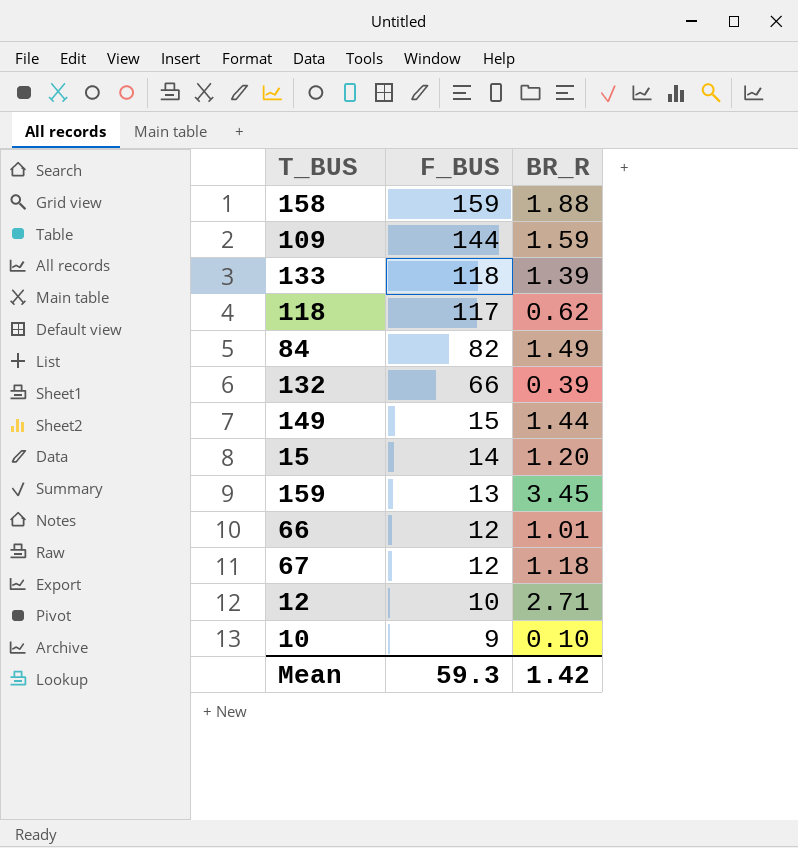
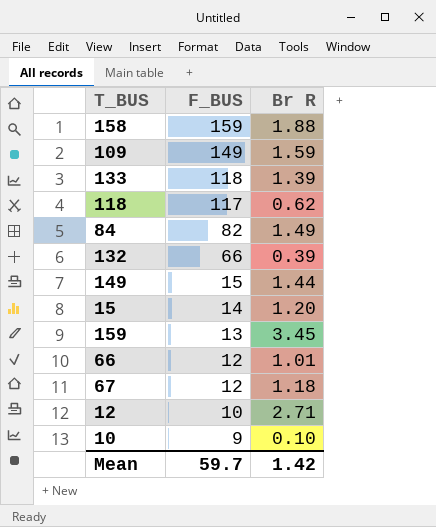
column name: BR_R -> Br R
109 | F_BUS: 144 -> 149
Mean | F_BUS: 59.3 -> 59.7

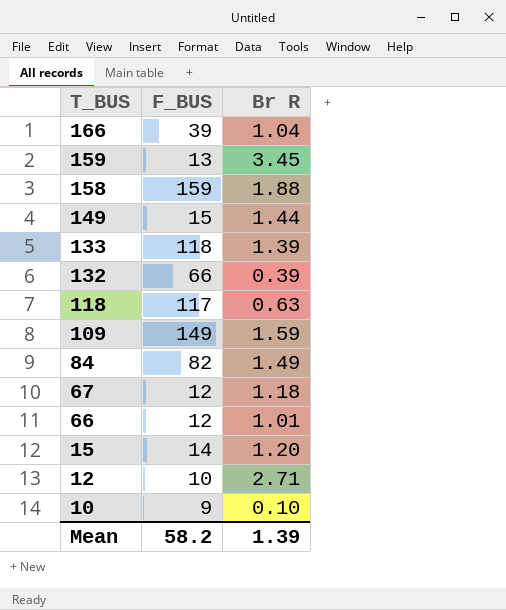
row order: F_BUS descending -> T_BUS descending
row 166: none -> 39 | 1.04
118 | Br R: 0.62 -> 0.63
Mean | F_BUS: 59.7 -> 58.2
Mean | Br R: 1.42 -> 1.39

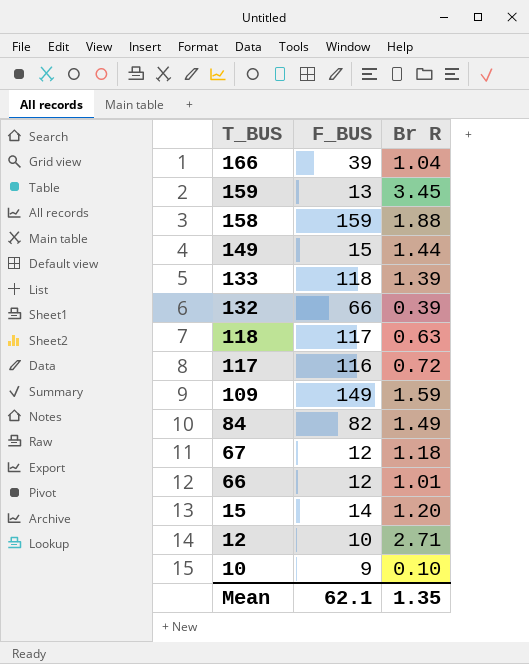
row 117: none -> 116 | 0.72
Mean | F_BUS: 58.2 -> 62.1
Mean | Br R: 1.39 -> 1.35

